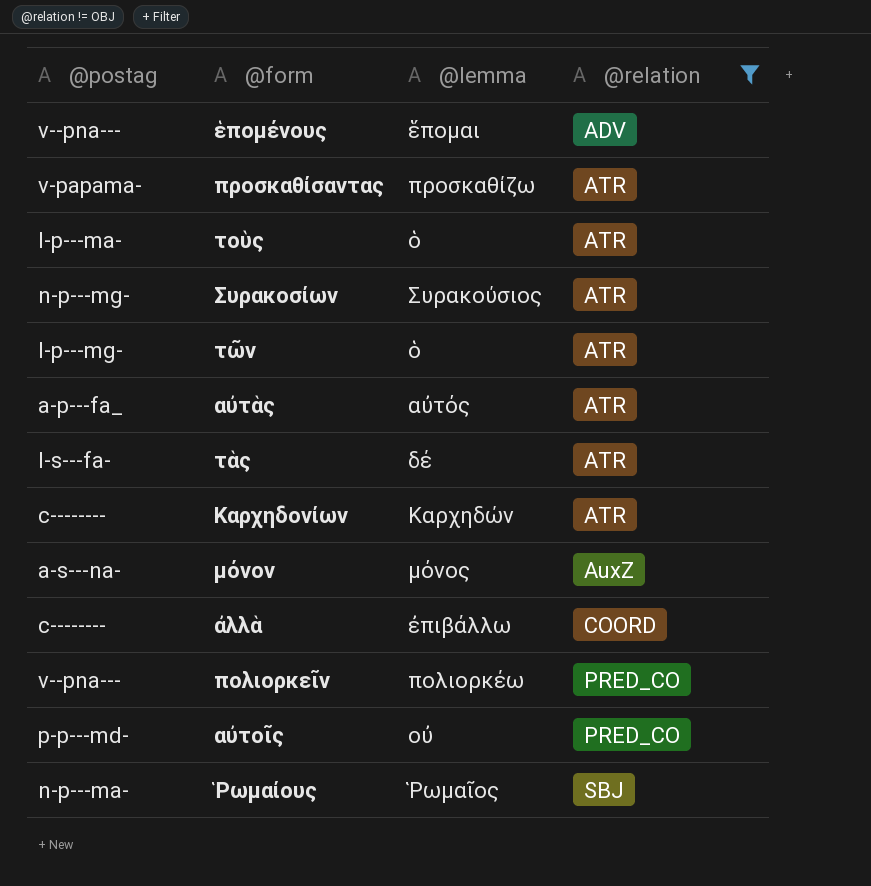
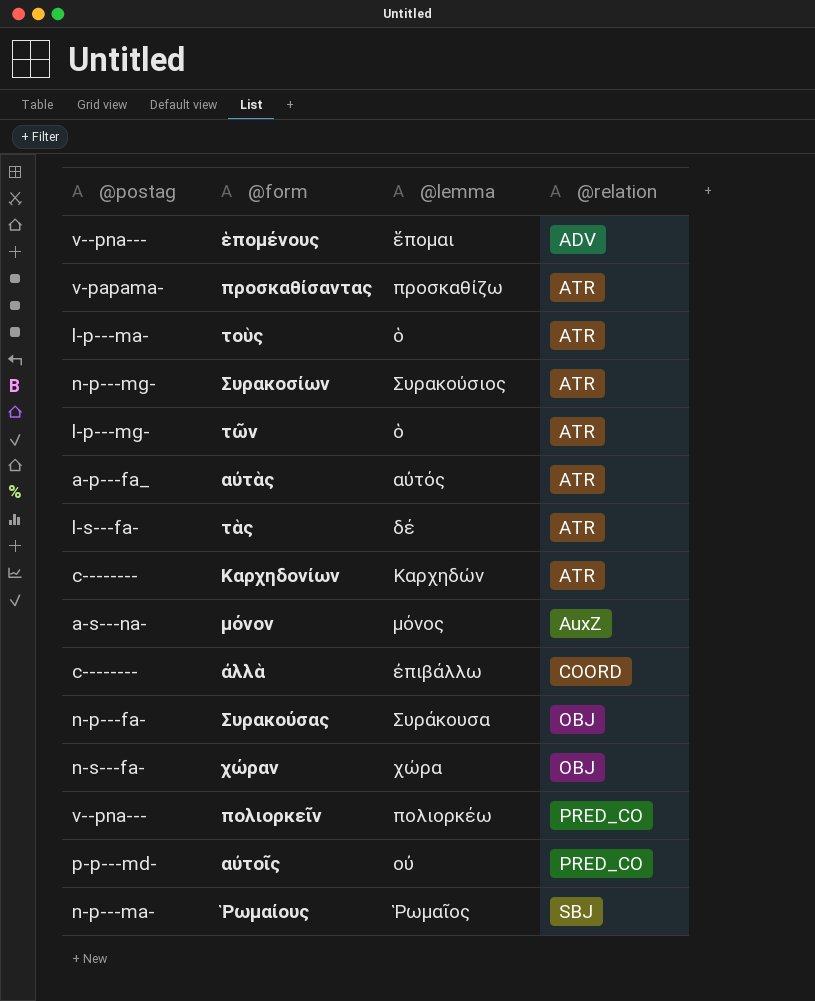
filter: @relation != OBJ -> none

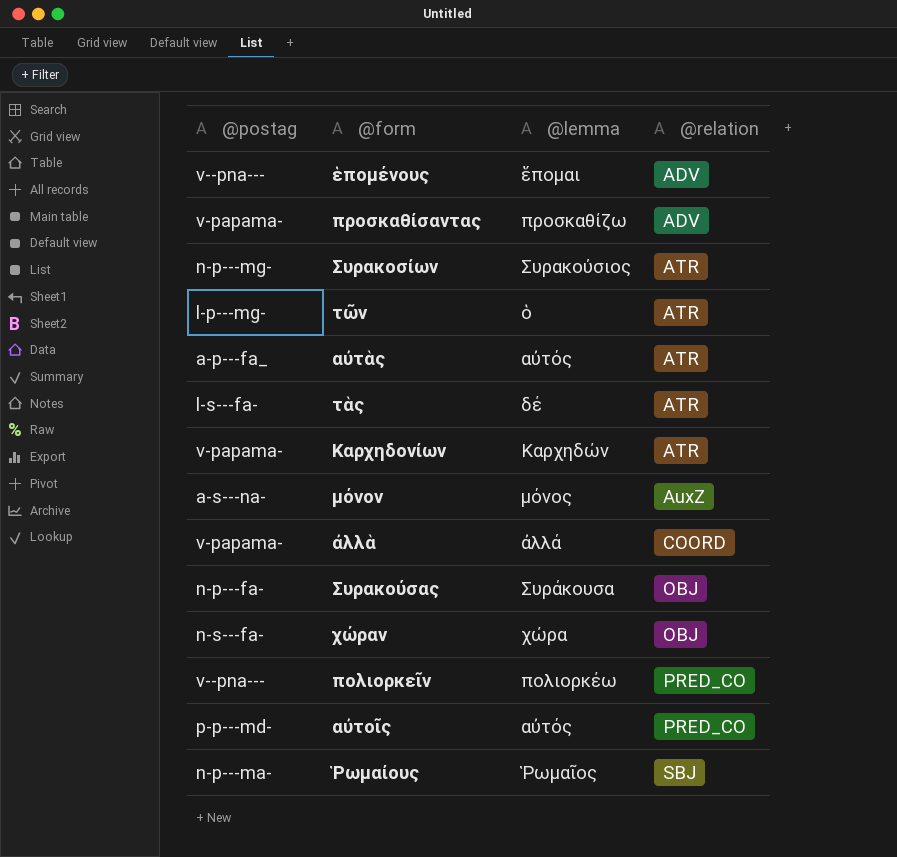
row τοὺς: l-p---ma- | ὁ | ATR -> none
προσκαθίσαντας | @relation: ATR -> ADV
Καρχηδονίων | @postag: c-------- -> v-papama-
ἀλλὰ | @postag: c-------- -> v-papama-
ἀλλὰ | @lemma: ἐπιβάλλω -> ἀλλά
αὐτοῖς | @lemma: οὐ -> αὐτός

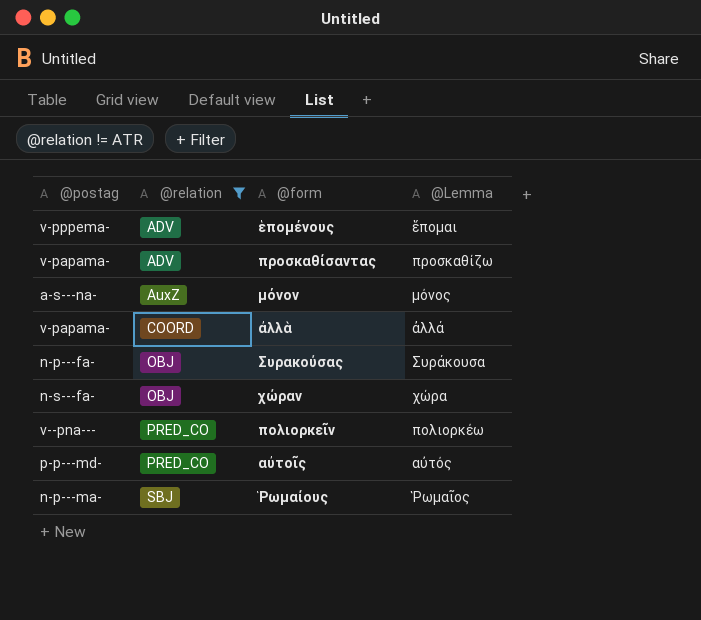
filter: none -> @relation != ATR
column @relation | position: 4 -> 2
column name: @lemma -> @Lemma
ἑπομένους | @postag: v--pna--- -> v-pppema-

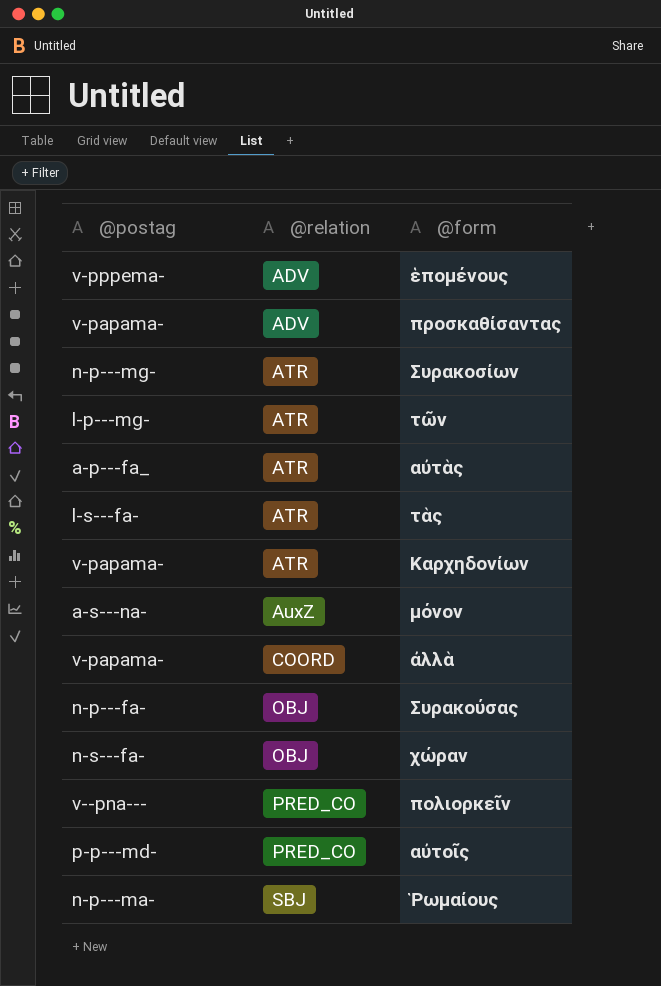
filter: @relation != ATR -> none
column @Lemma | position: 4 -> none

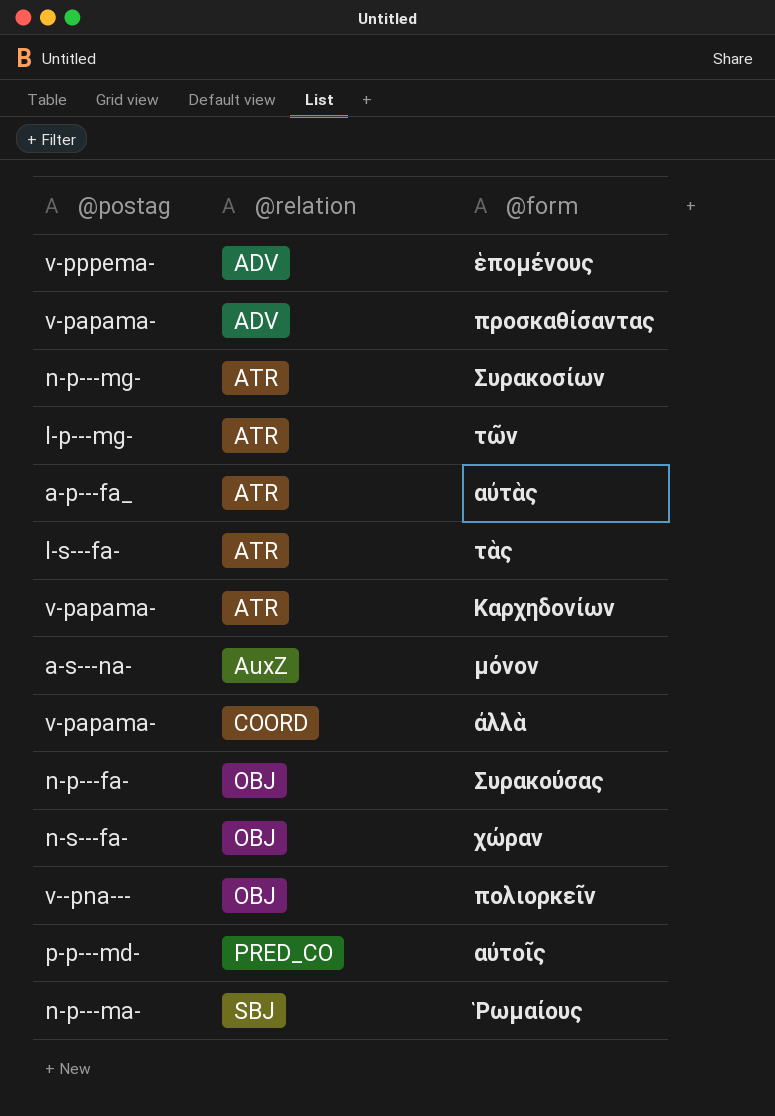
πολιορκεῖν | @relation: PRED_CO -> OBJ

